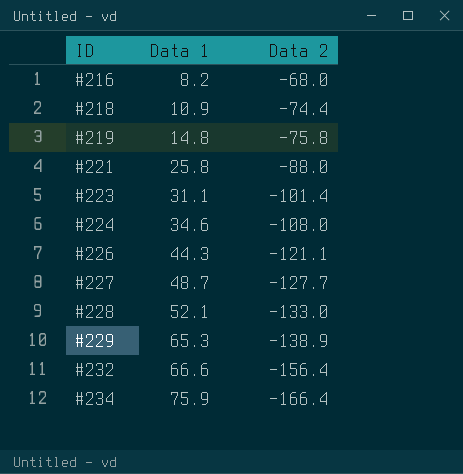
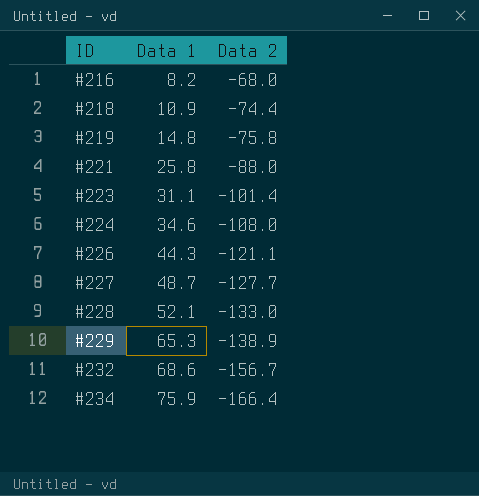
#232 | Data 1: 66.6 -> 68.6
#232 | Data 2: -156.4 -> -156.7

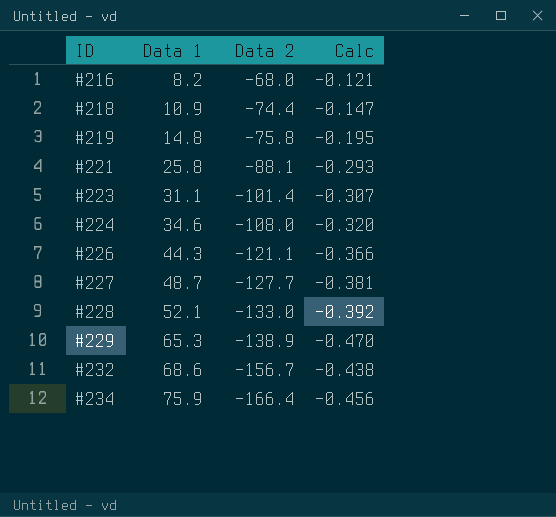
column Calc | formula: none -> [Data 1] / [Data 2]
#221 | Data 2: -88.0 -> -88.1

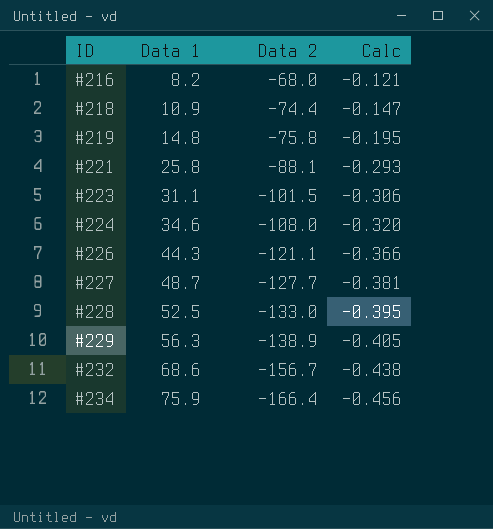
#223 | Data 2: -101.4 -> -101.5
#223 | Calc: -0.307 -> -0.306
#228 | Data 1: 52.1 -> 52.5
#228 | Calc: -0.392 -> -0.395
#229 | Data 1: 65.3 -> 56.3
#229 | Calc: -0.470 -> -0.405

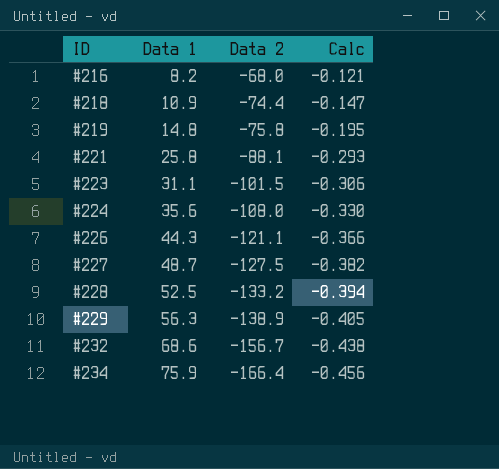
#224 | Data 1: 34.6 -> 35.6
#224 | Calc: -0.320 -> -0.330
#227 | Data 2: -127.7 -> -127.5
#227 | Calc: -0.381 -> -0.382
#228 | Data 2: -133.0 -> -133.2
#228 | Calc: -0.395 -> -0.394

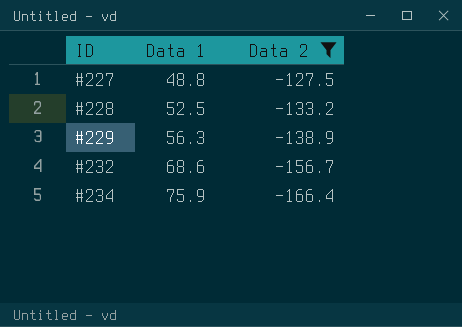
filter: none -> Data 2 <= -127.5
column Calc | formula: [Data 1] / [Data 2] -> none
#227 | Data 1: 48.7 -> 48.8

